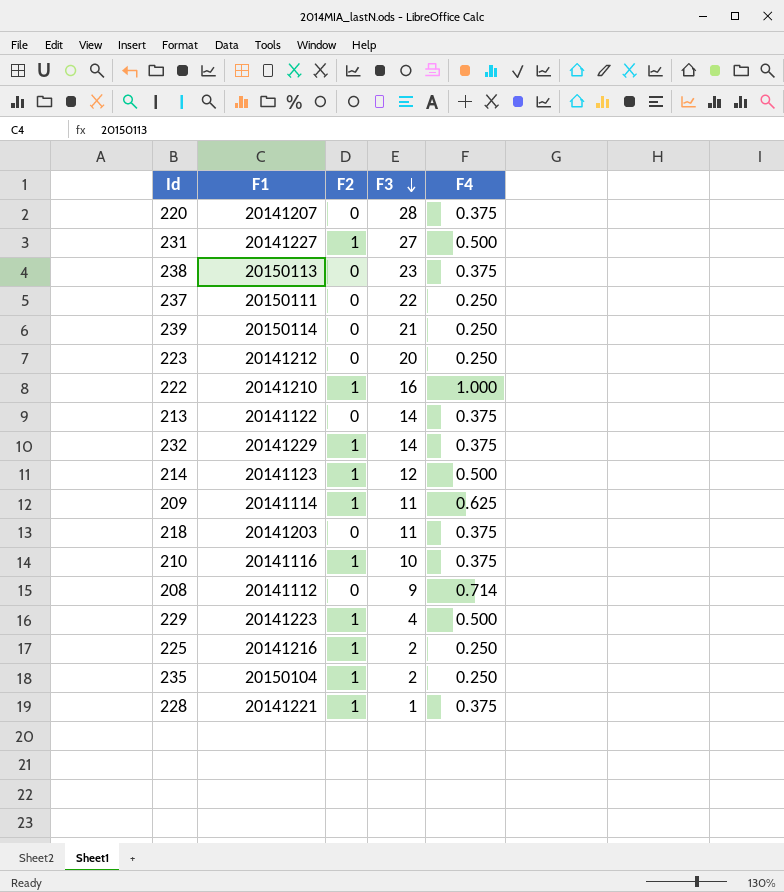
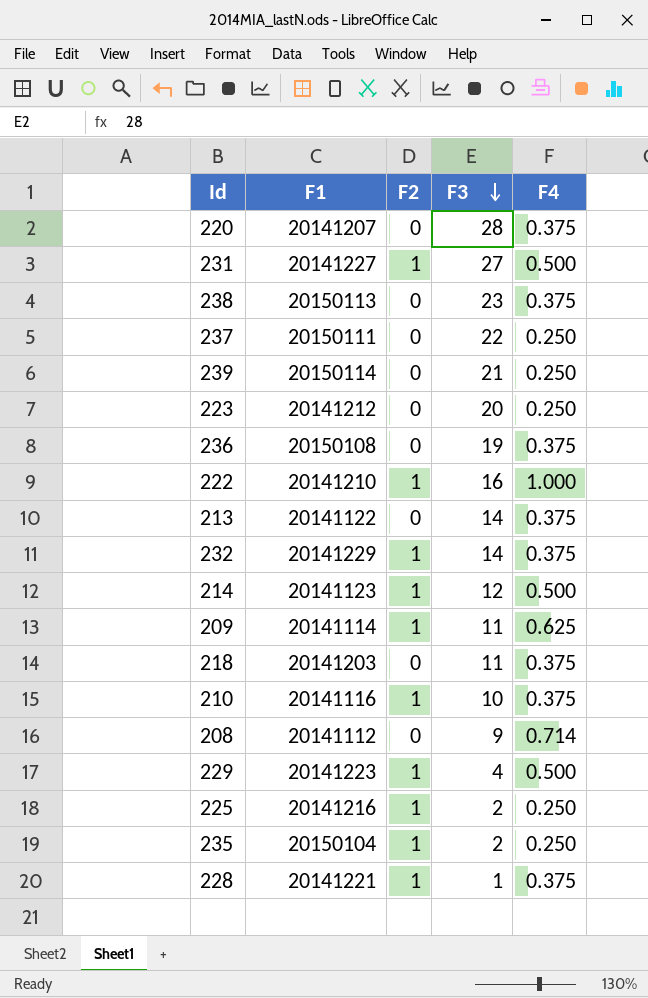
row 236: none -> 20150108 | 0 | 19 | 0.375

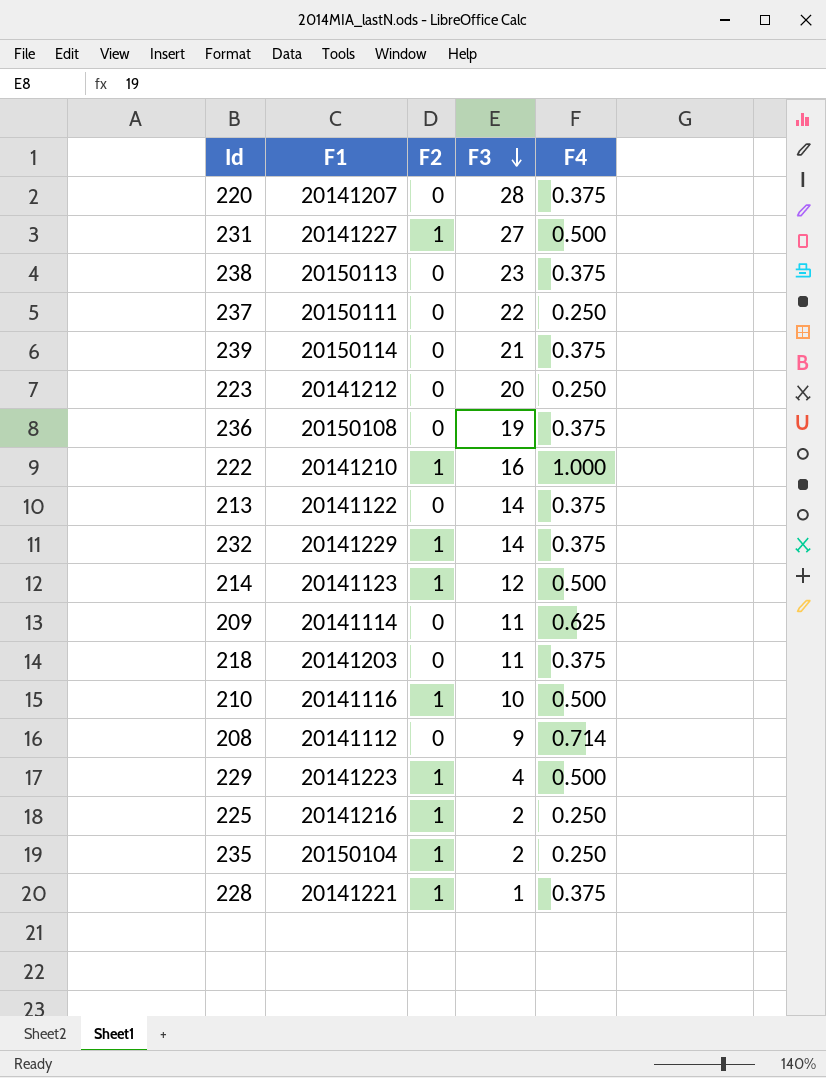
239 | F4: 0.250 -> 0.375
209 | F2: 1 -> 0
210 | F4: 0.375 -> 0.500

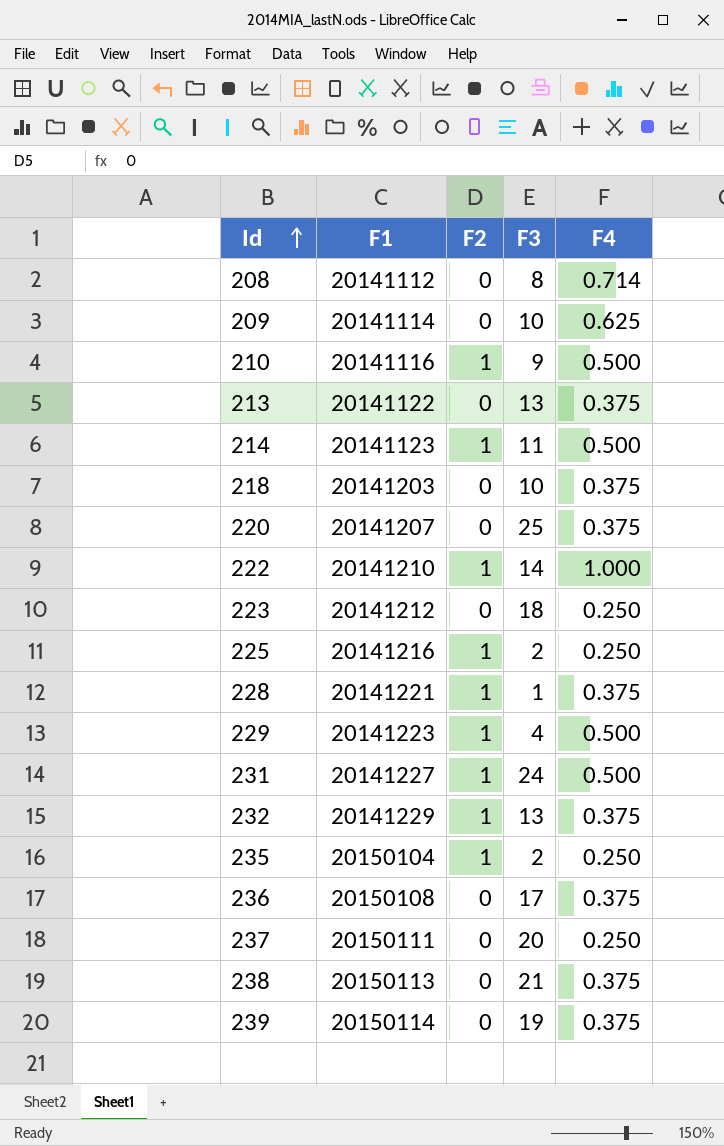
row order: F3 descending -> Id ascending
208 | F3: 9 -> 8
209 | F3: 11 -> 10
210 | F3: 10 -> 9
213 | F3: 14 -> 13
214 | F3: 12 -> 11
218 | F3: 11 -> 10
220 | F3: 28 -> 25
222 | F3: 16 -> 14
223 | F3: 20 -> 18
231 | F3: 27 -> 24
232 | F3: 14 -> 13
236 | F3: 19 -> 17
237 | F3: 22 -> 20
238 | F3: 23 -> 21
239 | F3: 21 -> 19

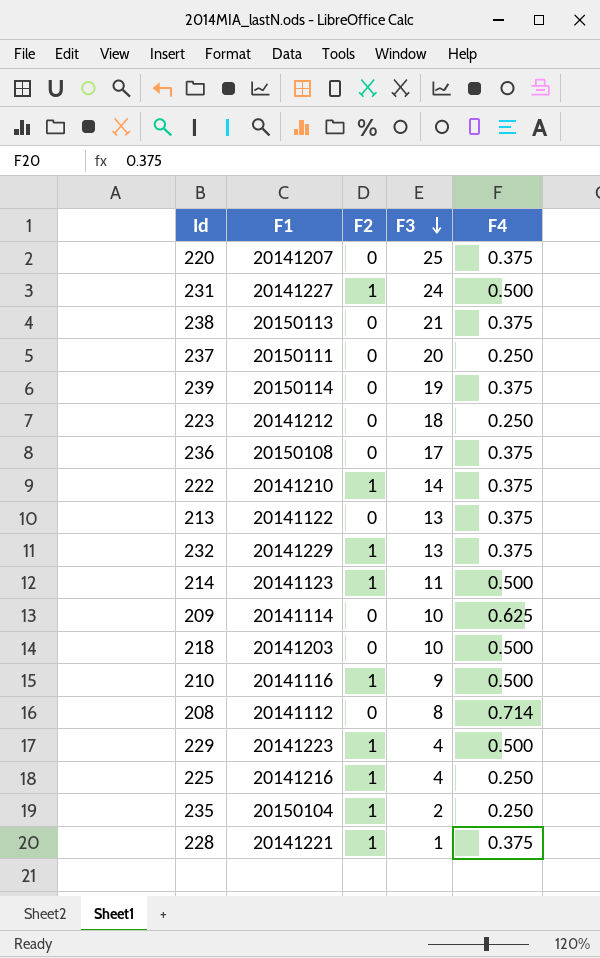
row order: Id ascending -> F3 descending
222 | F4: 1.000 -> 0.375
218 | F4: 0.375 -> 0.500
225 | F3: 2 -> 4

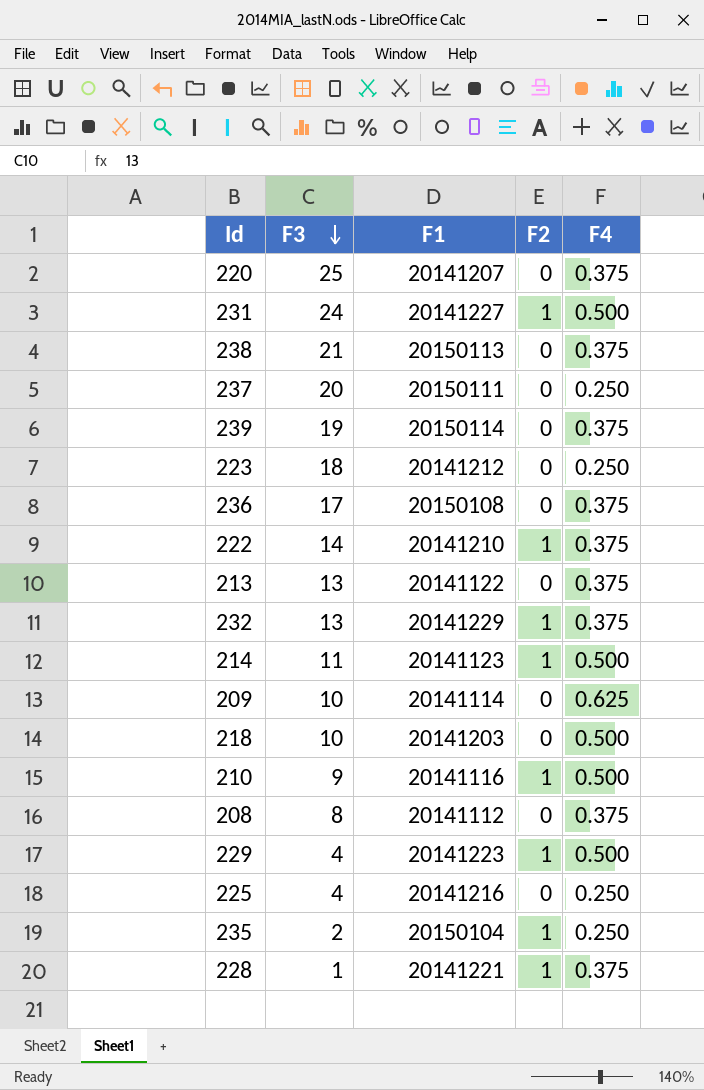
column F3 | position: 4 -> 2
208 | F4: 0.714 -> 0.375
225 | F2: 1 -> 0

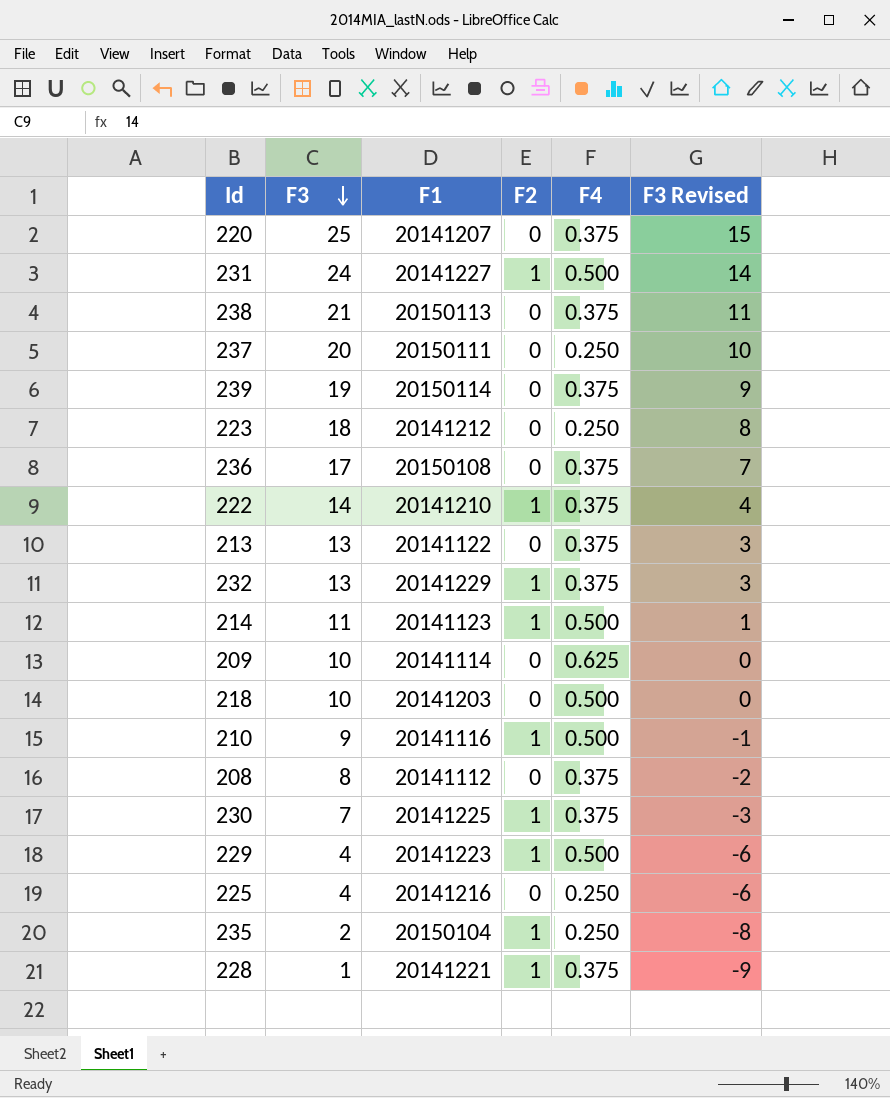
column F3 Revised | formula: none -> [F3] - 10
row 230: none -> 7 | 20141225 | 1 | 0.375 | -3

